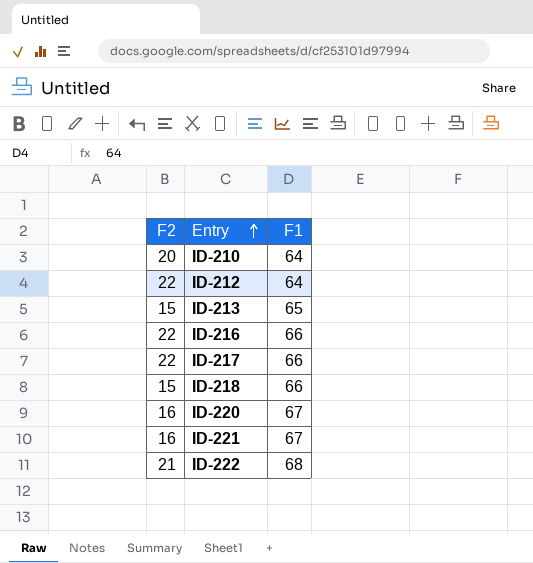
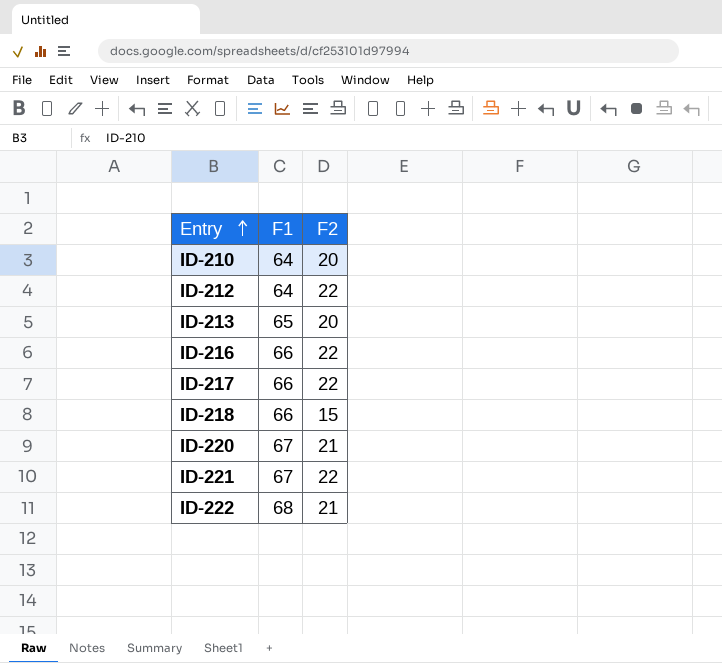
column F2 | position: 1 -> 3
ID-213 | F2: 15 -> 20
ID-220 | F2: 16 -> 21
ID-221 | F2: 16 -> 22

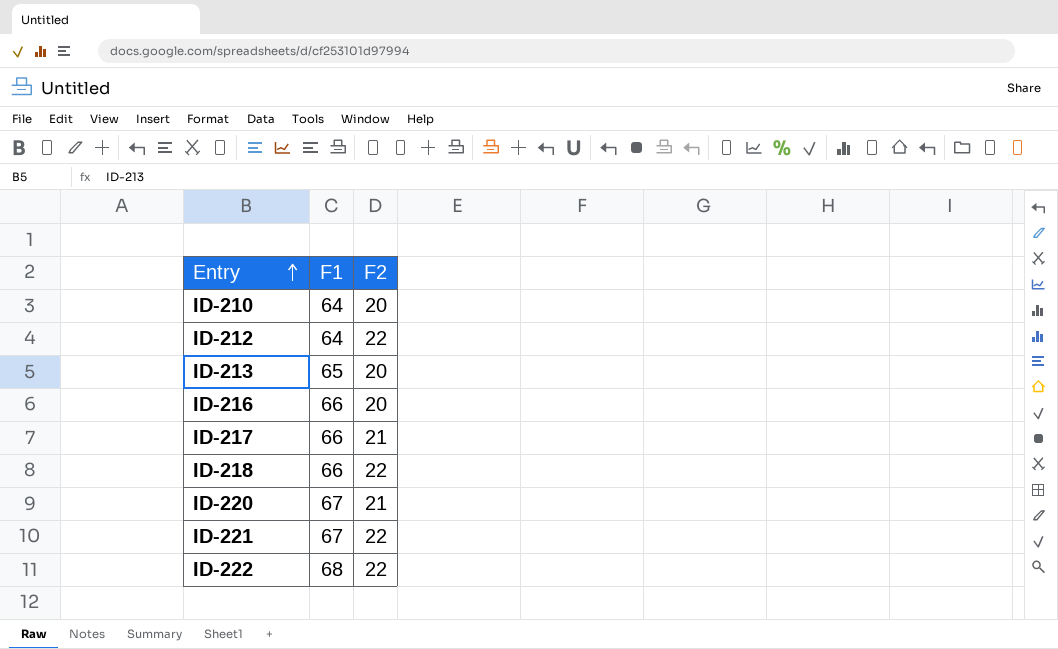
ID-216 | F2: 22 -> 20
ID-217 | F2: 22 -> 21
ID-218 | F2: 15 -> 22
ID-222 | F2: 21 -> 22

